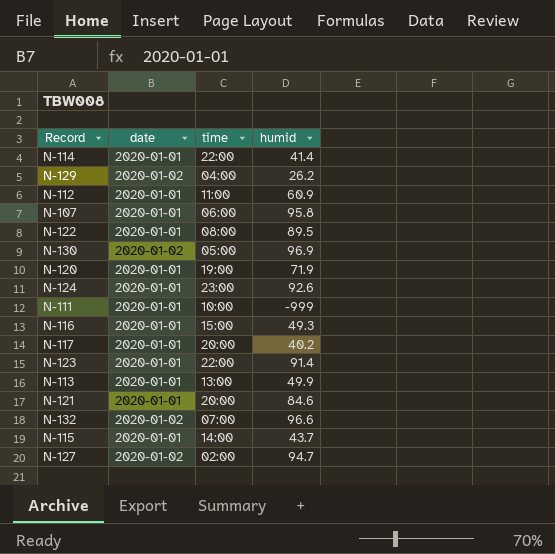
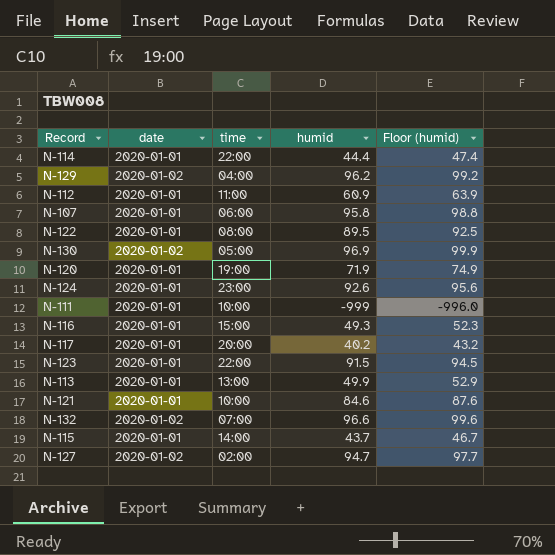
column Floor (humid) | formula: none -> [humid] + 3
N-114 | humid: 41.4 -> 44.4
N-129 | humid: 26.2 -> 96.2
N-123 | humid: 91.4 -> 91.5
N-121 | time: 20:00 -> 10:00

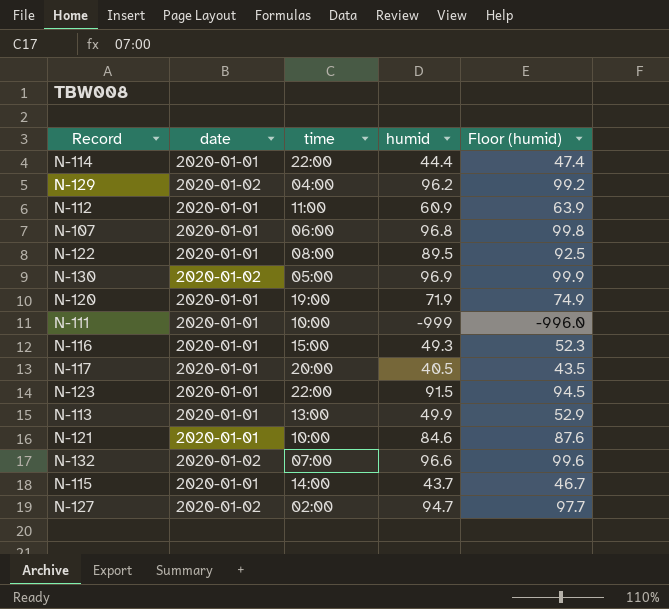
row N-124: 2020-01-01 | 23:00 | 92.6 | 95.6 -> none
N-107 | humid: 95.8 -> 96.8
N-107 | Floor (humid): 98.8 -> 99.8
N-117 | humid: 40.2 -> 40.5
N-117 | Floor (humid): 43.2 -> 43.5

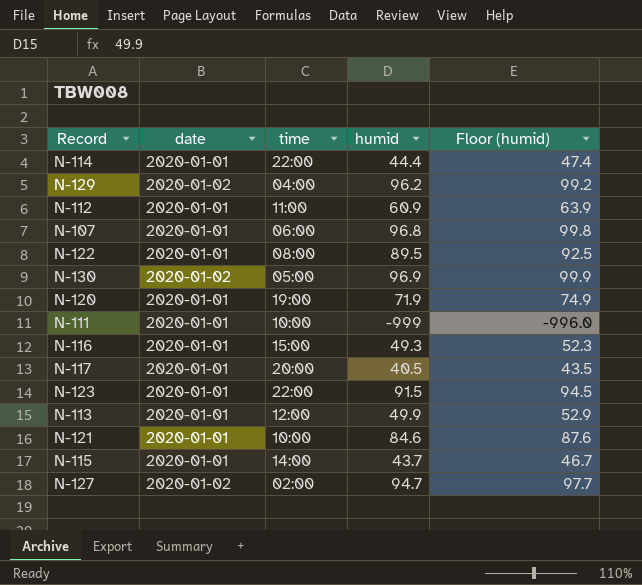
row N-132: 2020-01-02 | 07:00 | 96.6 | 99.6 -> none
N-113 | time: 13:00 -> 12:00

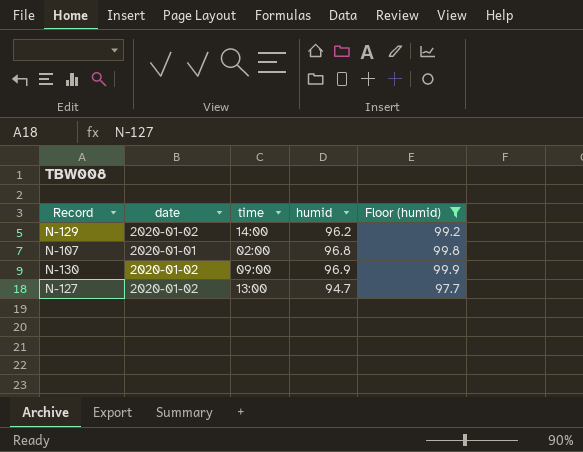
filter: none -> Floor (humid) >= 97.7
N-129 | time: 04:00 -> 14:00
N-107 | time: 06:00 -> 02:00
N-130 | time: 05:00 -> 09:00
N-127 | time: 02:00 -> 13:00

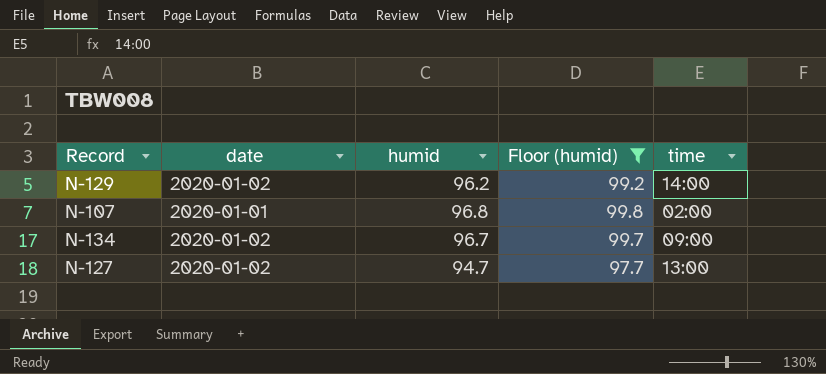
column time | position: 3 -> 5
row N-130: 2020-01-02 | 09:00 | 96.9 | 99.9 -> none
row N-134: none -> 2020-01-02 | 96.7 | 99.7 | 09:00

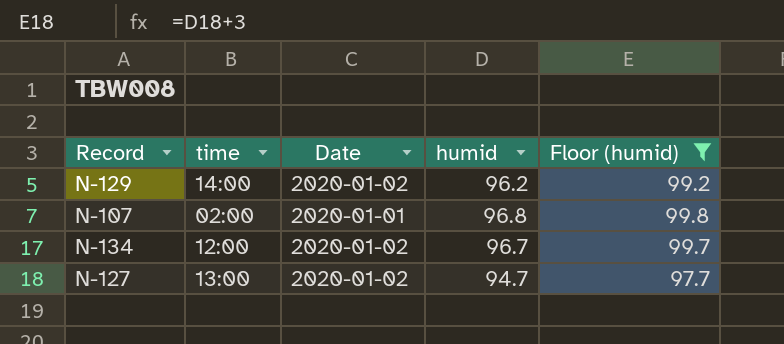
column time | position: 5 -> 2
column name: date -> Date
N-134 | time: 09:00 -> 12:00

